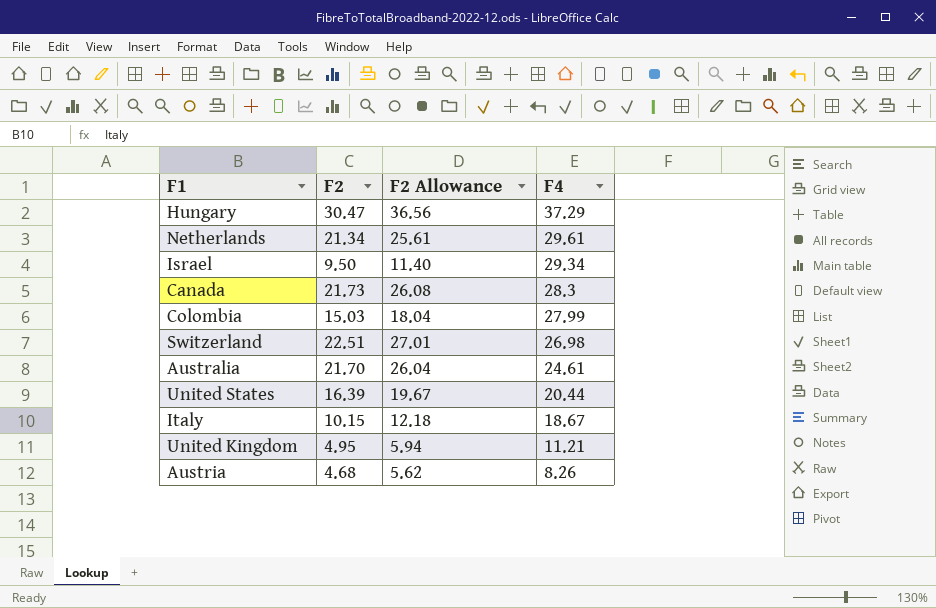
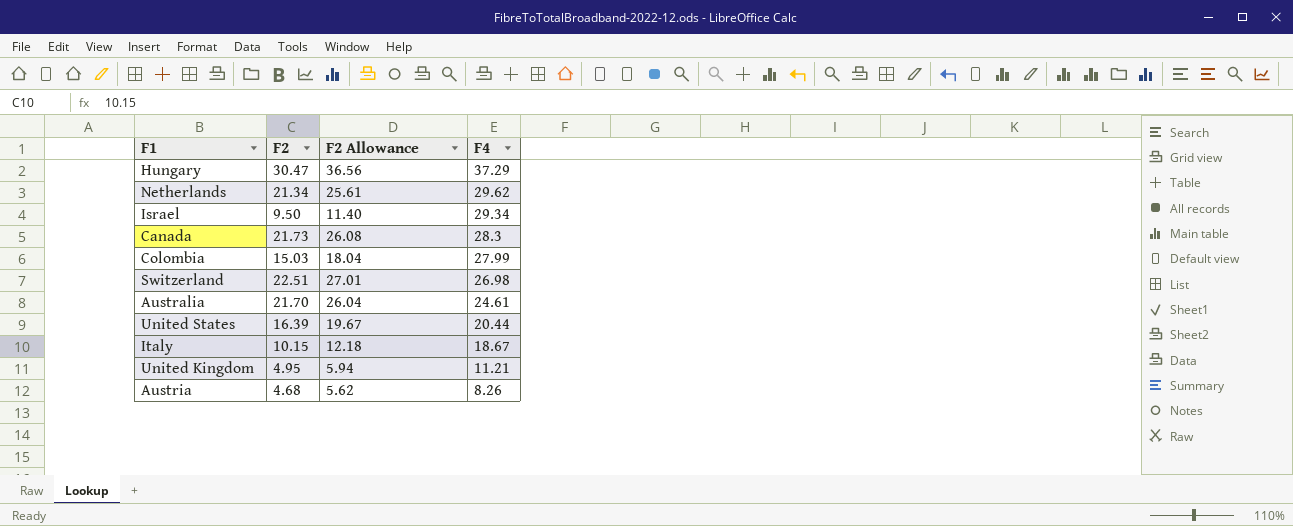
Netherlands | F4: 29.61 -> 29.62

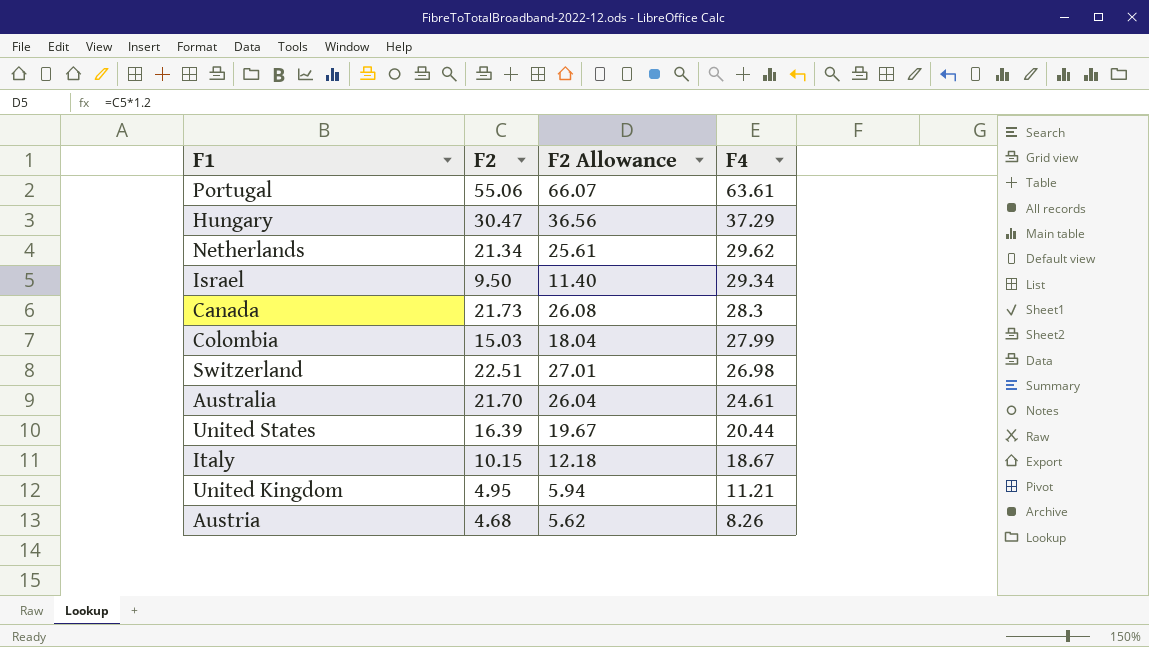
row Portugal: none -> 55.06 | 66.07 | 63.61

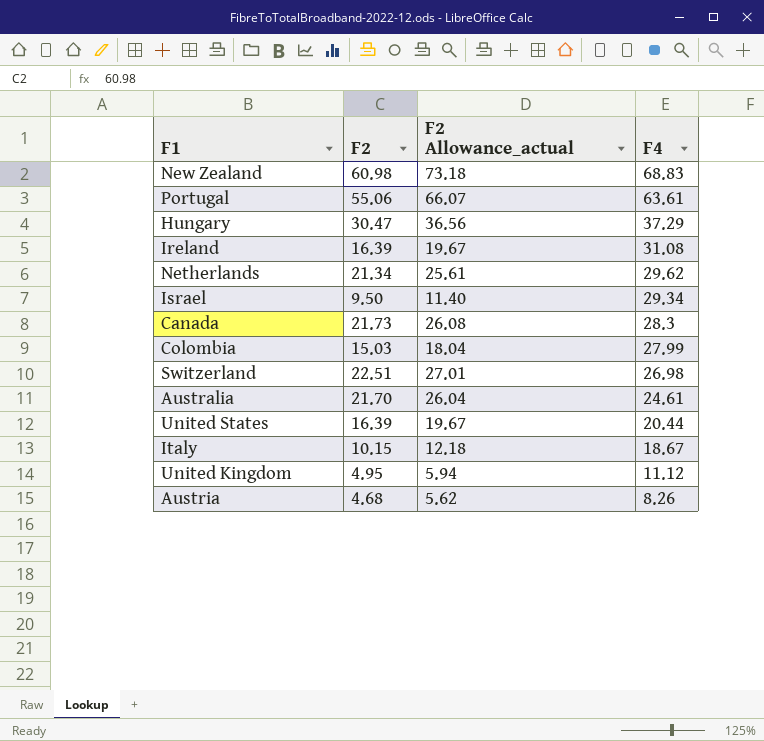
column name: F2 Allowance -> F2 Allowance_actual
row New Zealand: none -> 60.98 | 73.18 | 68.83
row Ireland: none -> 16.39 | 19.67 | 31.08
United Kingdom | F4: 11.21 -> 11.12

